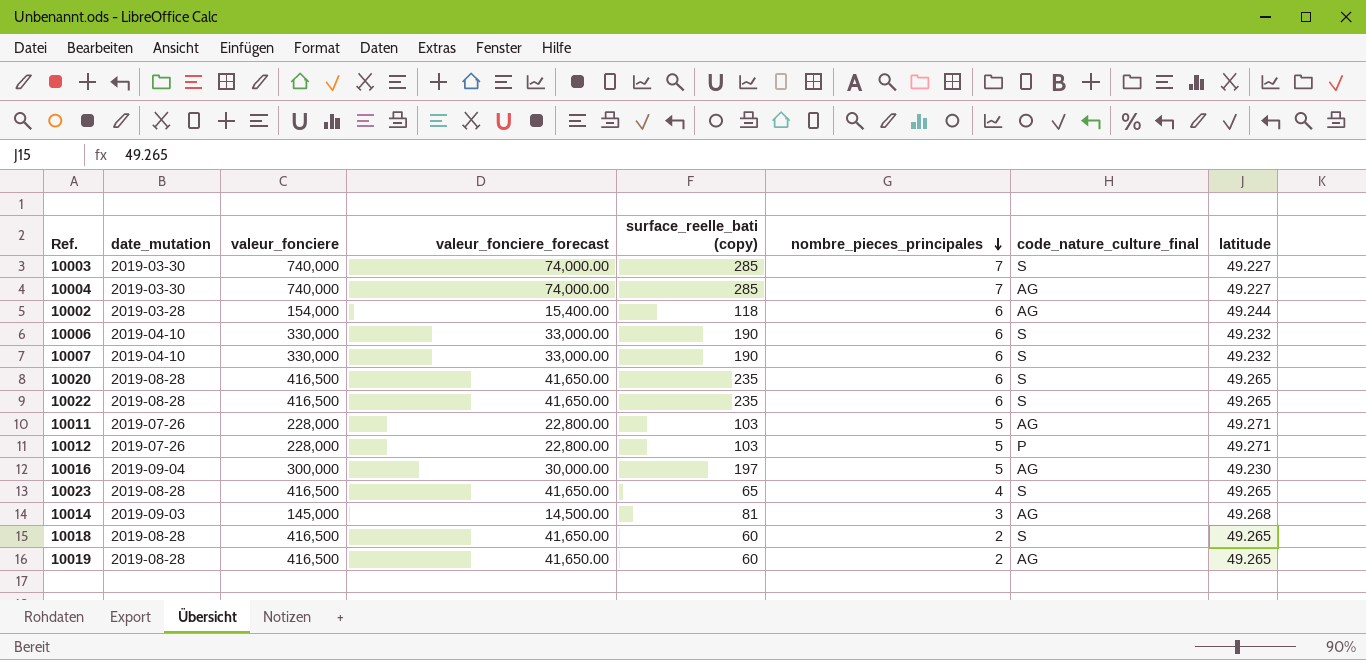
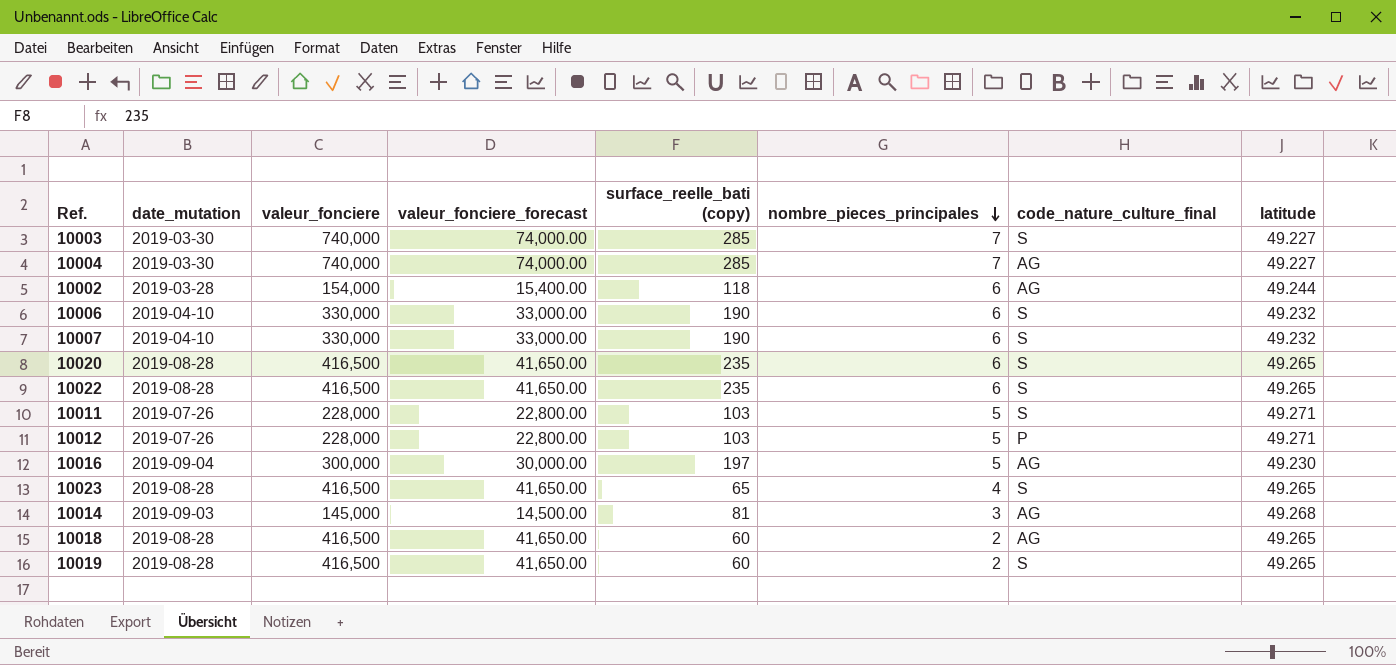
10011 | code_nature_culture_final: AG -> S
10018 | code_nature_culture_final: S -> AG
10019 | code_nature_culture_final: AG -> S

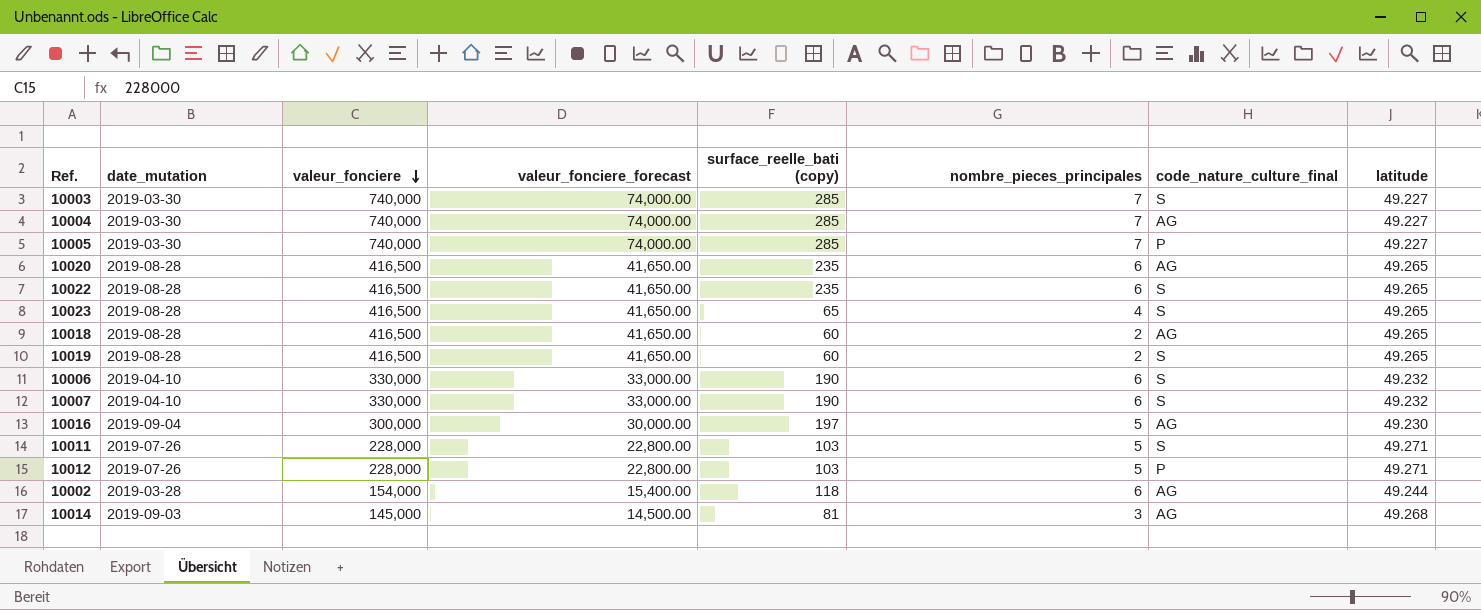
row order: nombre_pieces_principales descending -> valeur_fonciere descending
row 10005: none -> 2019-03-30 | 740,000 | 74,000.00 | 285 | 7 | P | 49.227
10020 | code_nature_culture_final: S -> AG

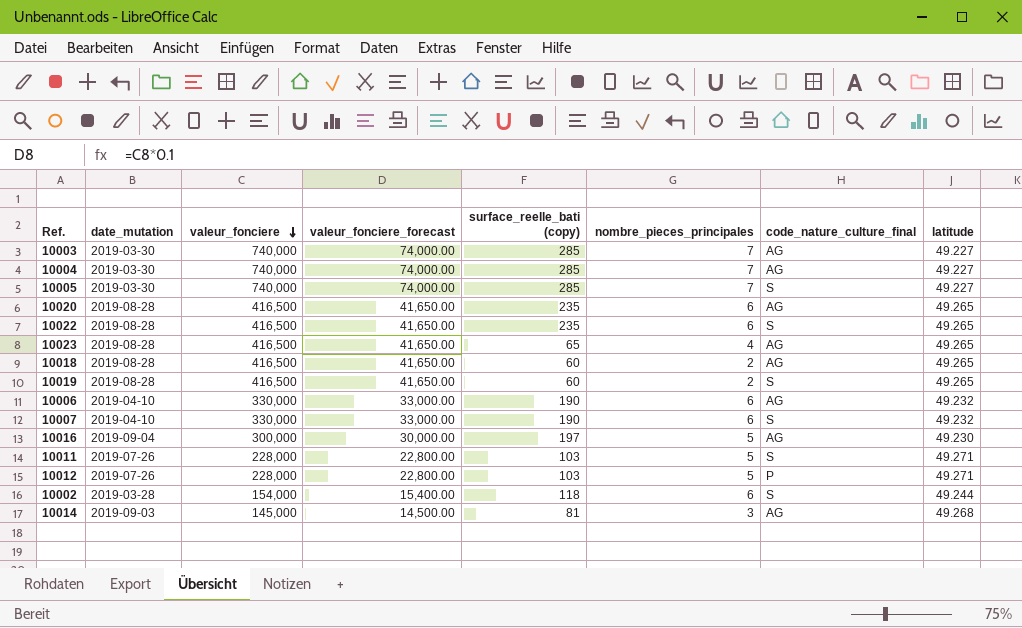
10003 | code_nature_culture_final: S -> AG
10005 | code_nature_culture_final: P -> S
10023 | code_nature_culture_final: S -> AG
10006 | code_nature_culture_final: S -> AG
10002 | code_nature_culture_final: AG -> S

